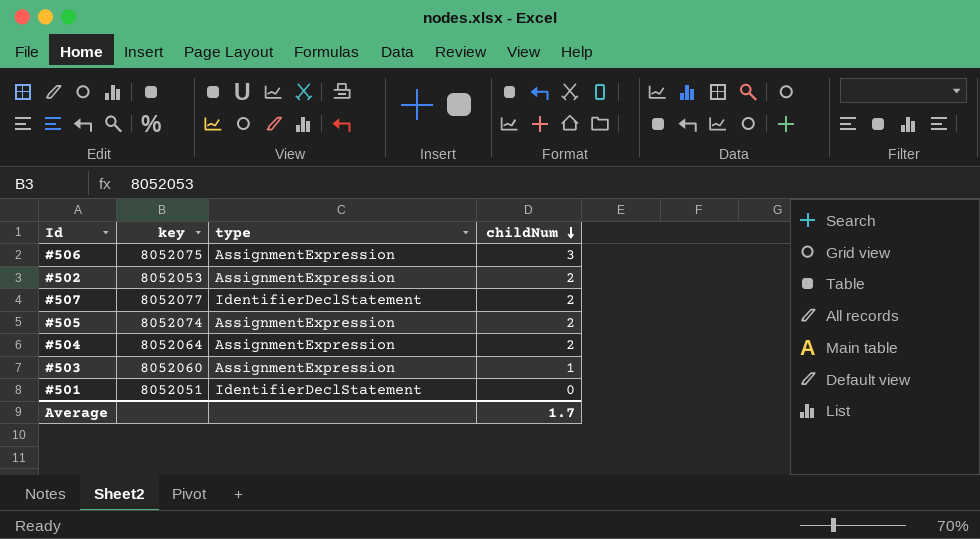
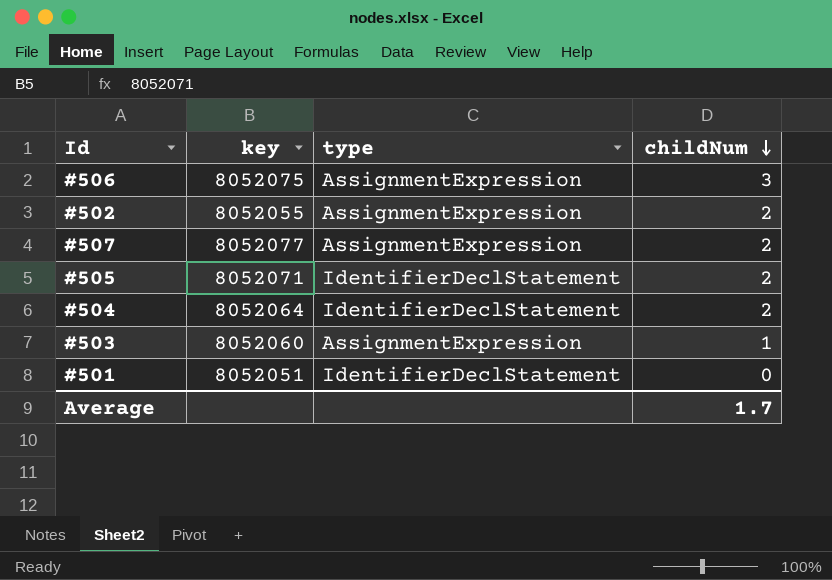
#502 | key: 8052053 -> 8052055
#507 | type: IdentifierDeclStatement -> AssignmentExpression
#505 | key: 8052074 -> 8052071
#505 | type: AssignmentExpression -> IdentifierDeclStatement
#504 | type: AssignmentExpression -> IdentifierDeclStatement

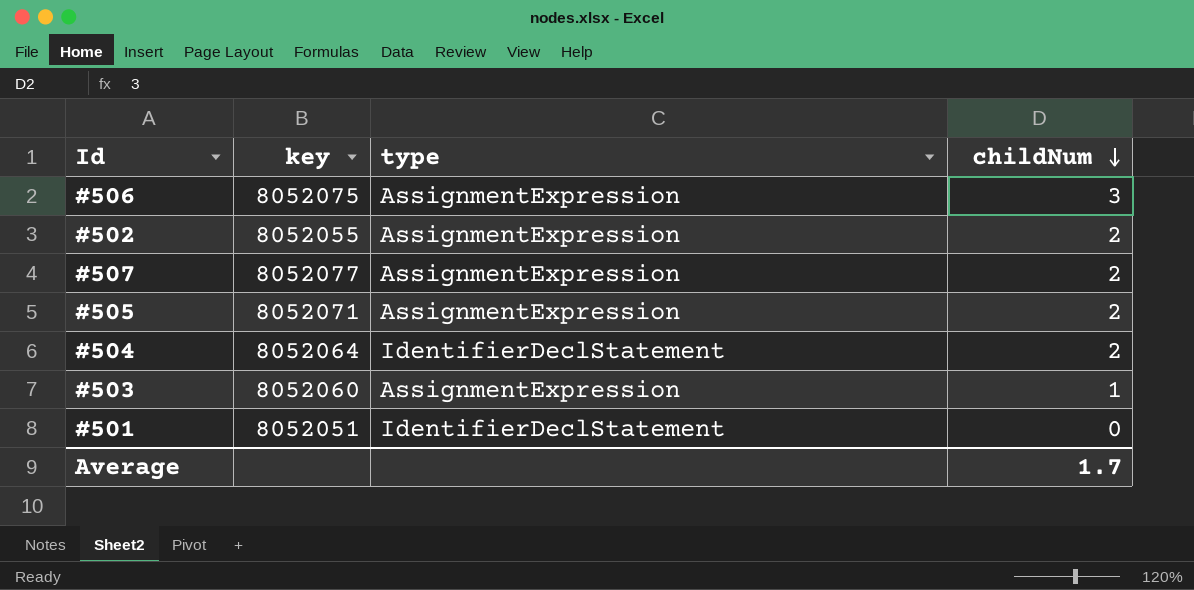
#505 | type: IdentifierDeclStatement -> AssignmentExpression

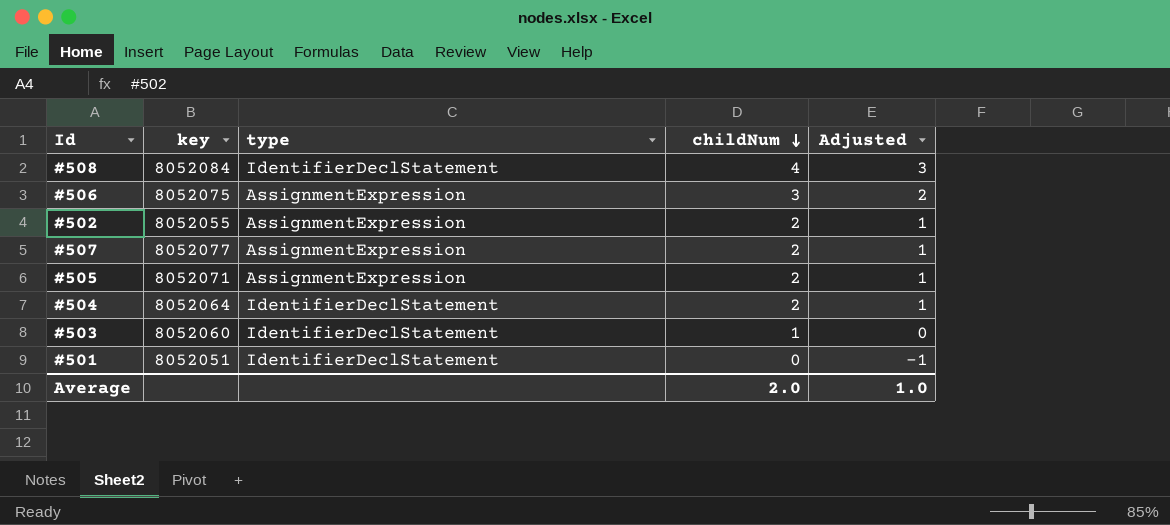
column Adjusted | formula: none -> [childNum] - 1
row #508: none -> 8052084 | IdentifierDeclStatement | 4 | 3
#503 | type: AssignmentExpression -> IdentifierDeclStatement
Average | childNum: 1.7 -> 2.0

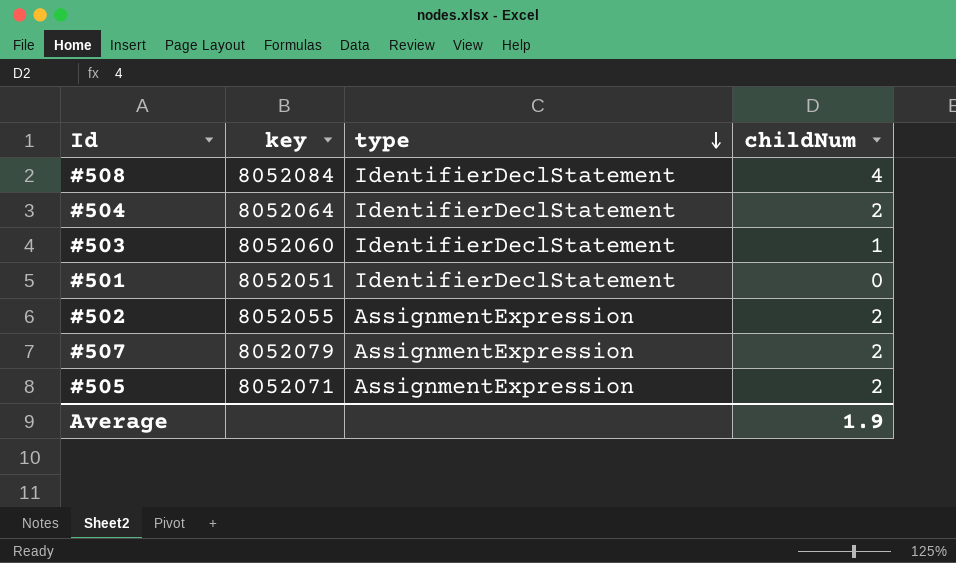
row order: childNum descending -> type descending
column Adjusted | formula: [childNum] - 1 -> none
row #506: 8052075 | AssignmentExpression | 3 | 2 -> none
#507 | key: 8052077 -> 8052079
Average | childNum: 2.0 -> 1.9

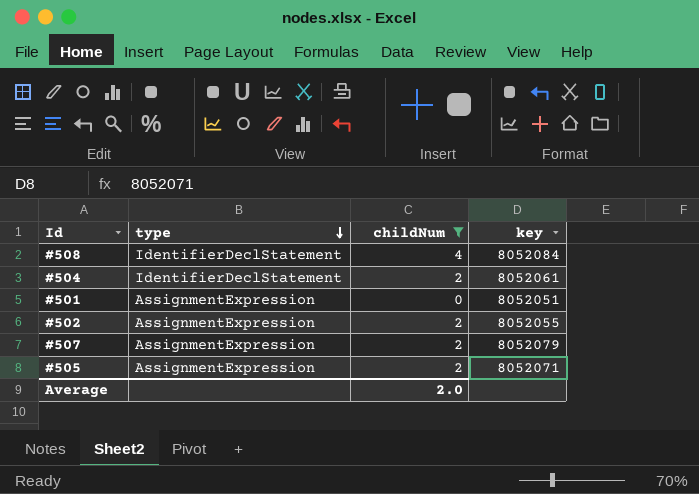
filter: none -> childNum != 1
column key | position: 2 -> 4
#504 | key: 8052064 -> 8052061
#501 | type: IdentifierDeclStatement -> AssignmentExpression
Average | childNum: 1.9 -> 2.0

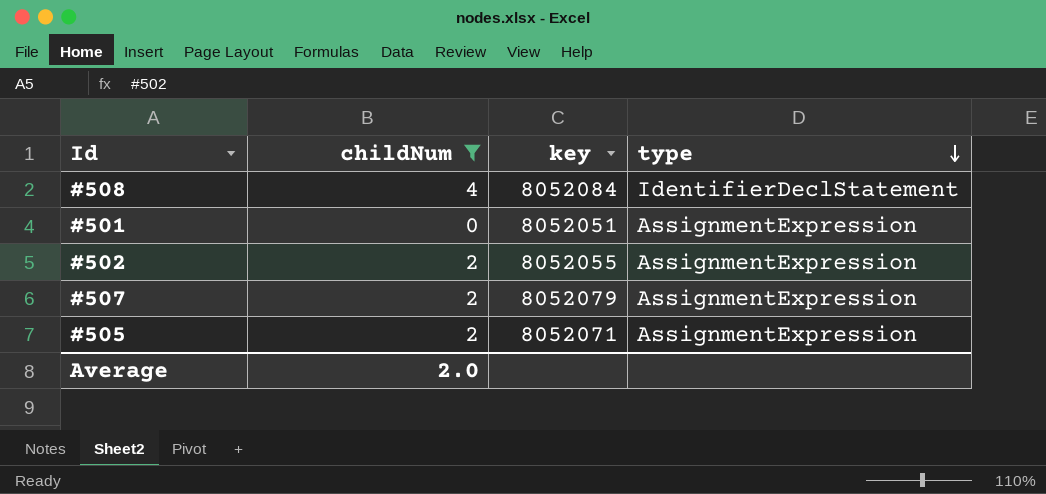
column type | position: 2 -> 4
row #504: IdentifierDeclStatement | 2 | 8052061 -> none

